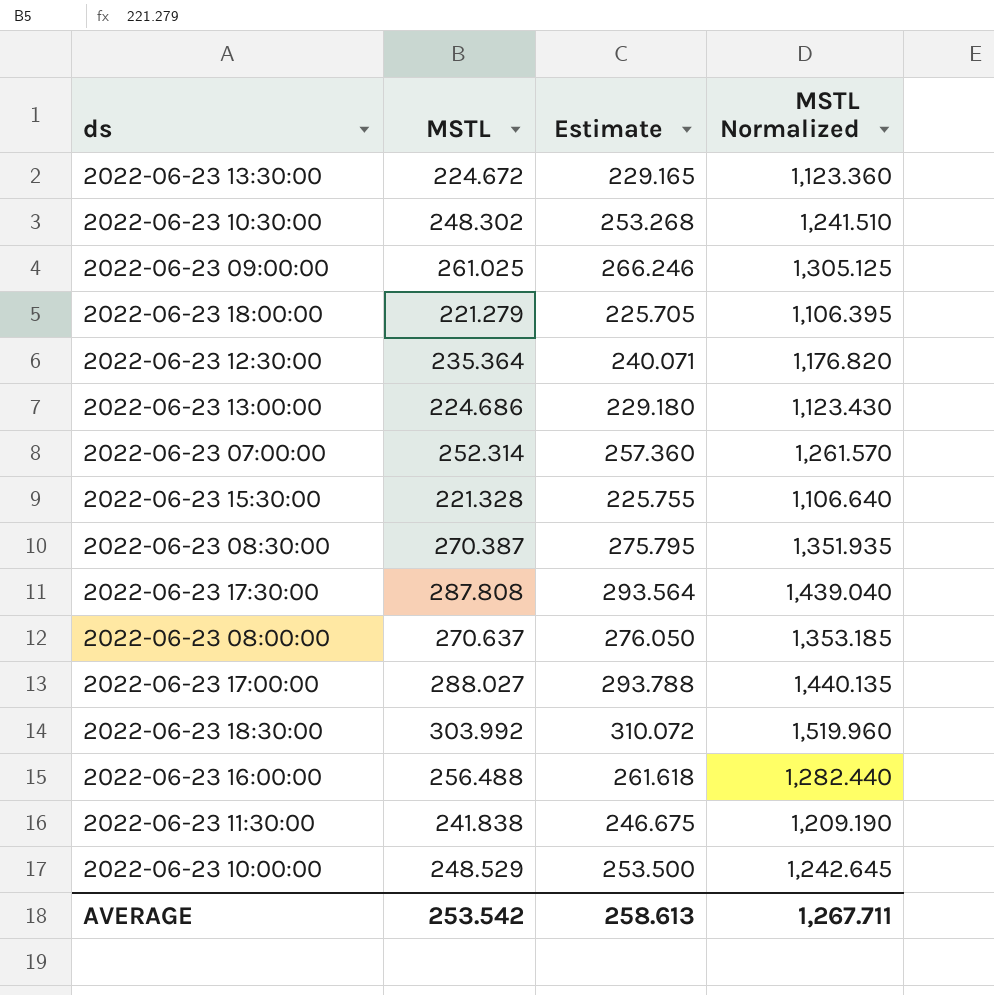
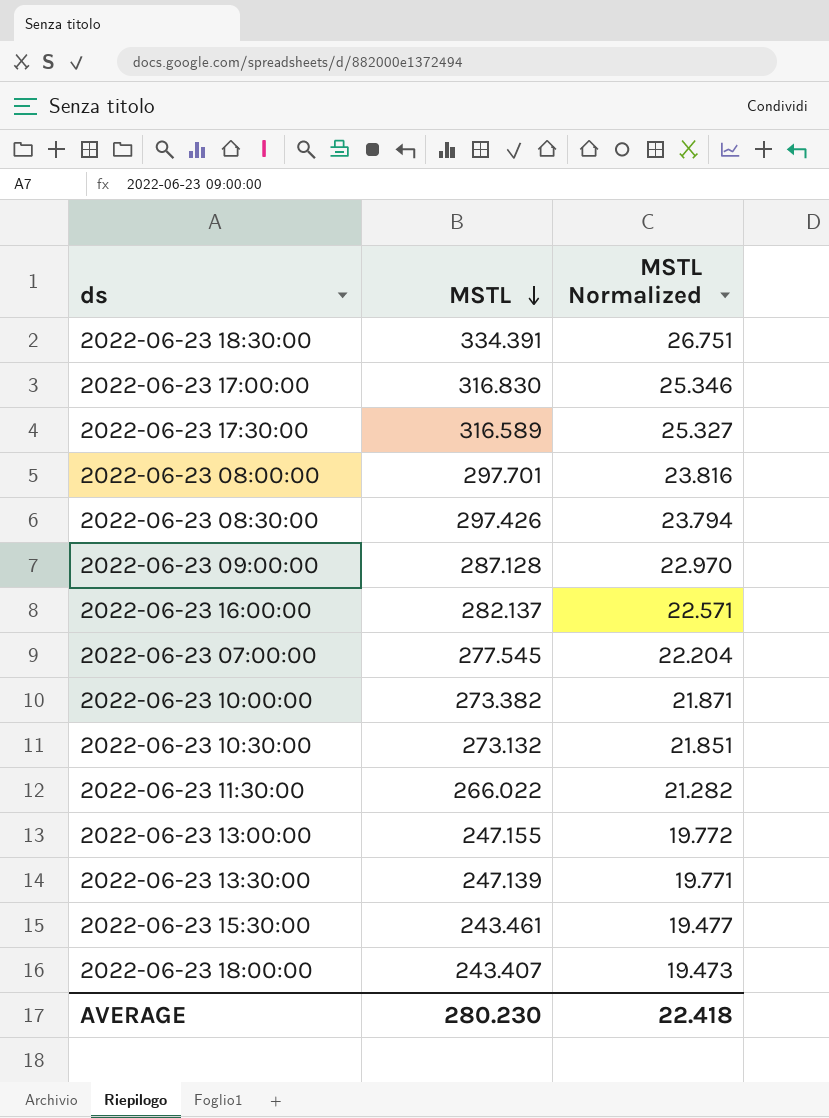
row order: none -> MSTL descending
column Estimate | formula: [MSTL] * 1.02 -> none
column MSTL Normalized | formula: [MSTL] * 5 -> [MSTL] * 0.08
row 2022-06-23 12:30:00: 235.364 | 240.071 | 1,176.820 -> none
2022-06-23 18:30:00 | MSTL: 303.992 -> 334.391
2022-06-23 17:00:00 | MSTL: 288.027 -> 316.830
2022-06-23 17:30:00 | MSTL: 287.808 -> 316.589
2022-06-23 08:00:00 | MSTL: 270.637 -> 297.701
2022-06-23 08:30:00 | MSTL: 270.387 -> 297.426
2022-06-23 09:00:00 | MSTL: 261.025 -> 287.128
2022-06-23 16:00:00 | MSTL: 256.488 -> 282.137
2022-06-23 07:00:00 | MSTL: 252.314 -> 277.545
2022-06-23 10:00:00 | MSTL: 248.529 -> 273.382
2022-06-23 10:30:00 | MSTL: 248.302 -> 273.132
2022-06-23 11:30:00 | MSTL: 241.838 -> 266.022
2022-06-23 13:00:00 | MSTL: 224.686 -> 247.155
2022-06-23 13:30:00 | MSTL: 224.672 -> 247.139
2022-06-23 15:30:00 | MSTL: 221.328 -> 243.461
2022-06-23 18:00:00 | MSTL: 221.279 -> 243.407
AVERAGE | MSTL: 253.542 -> 280.230
AVERAGE | MSTL Normalized: 1,267.711 -> 22.418

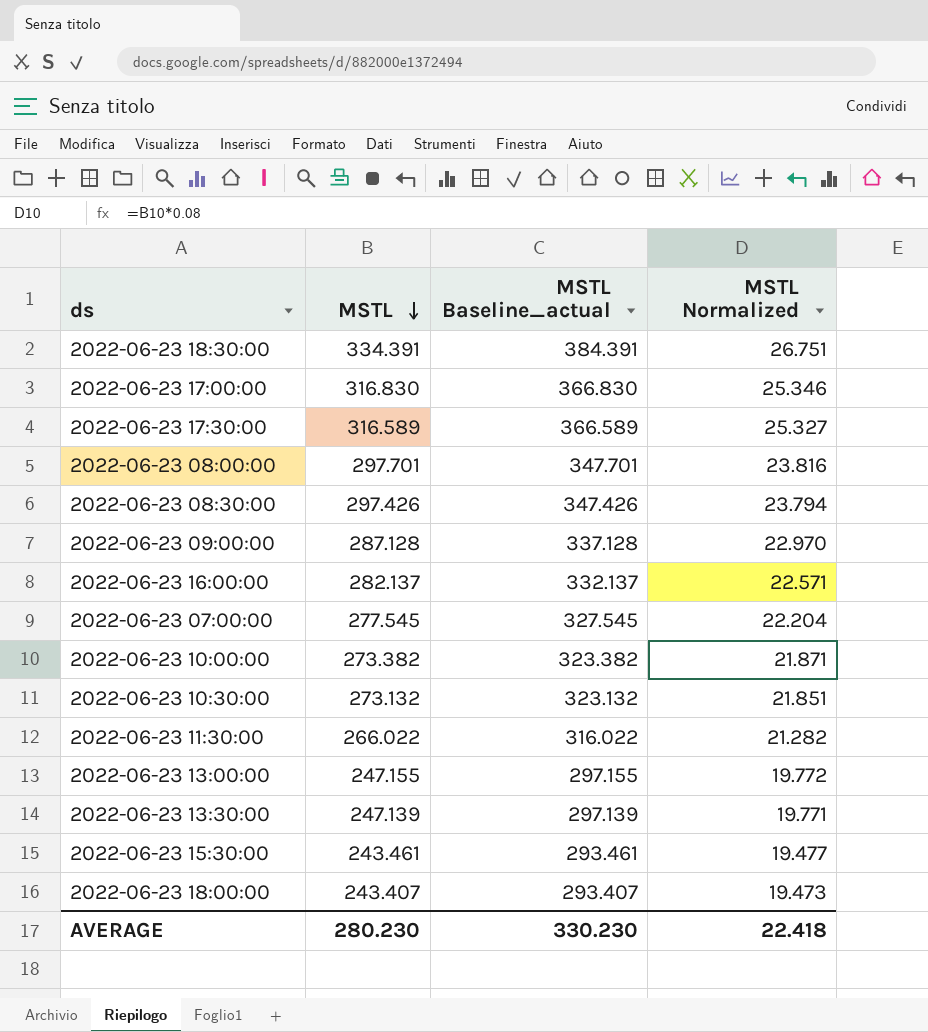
column MSTL Baseline_actual | formula: none -> [MSTL] + 50

